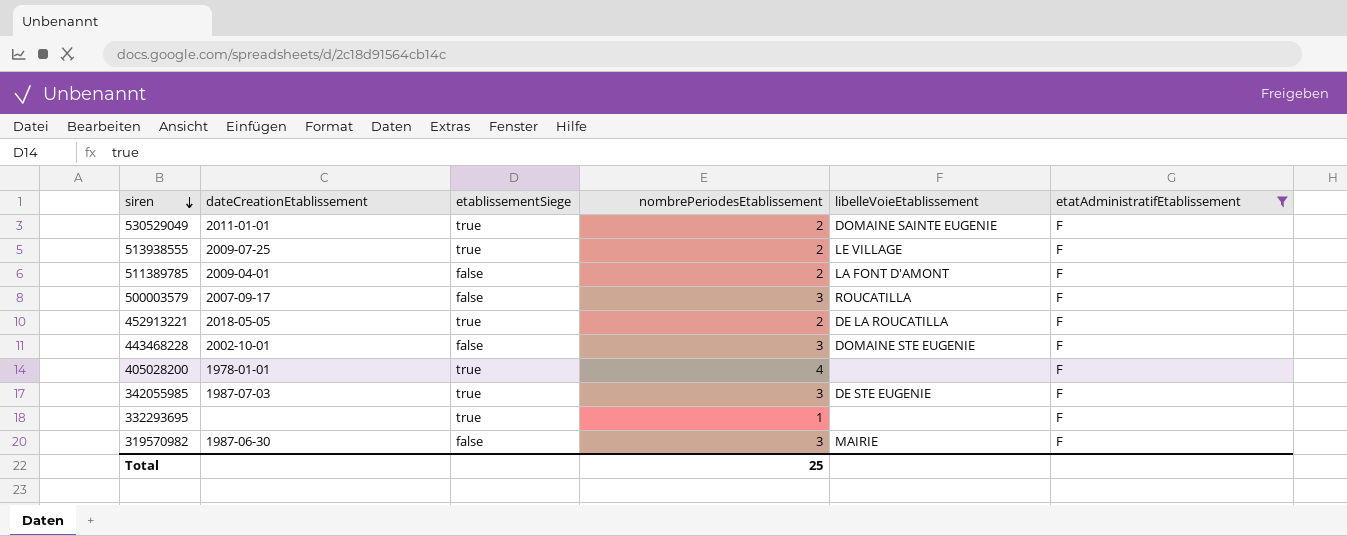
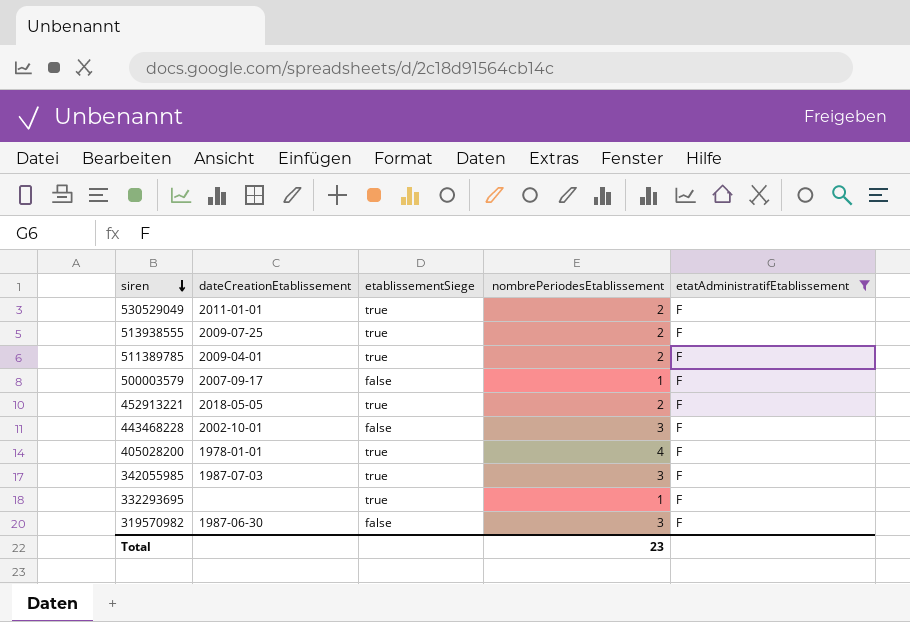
column libelleVoieEtablissement | position: 5 -> none
511389785 | etablissementSiege: false -> true
500003579 | nombrePeriodesEtablissement: 3 -> 1
Total | nombrePeriodesEtablissement: 25 -> 23

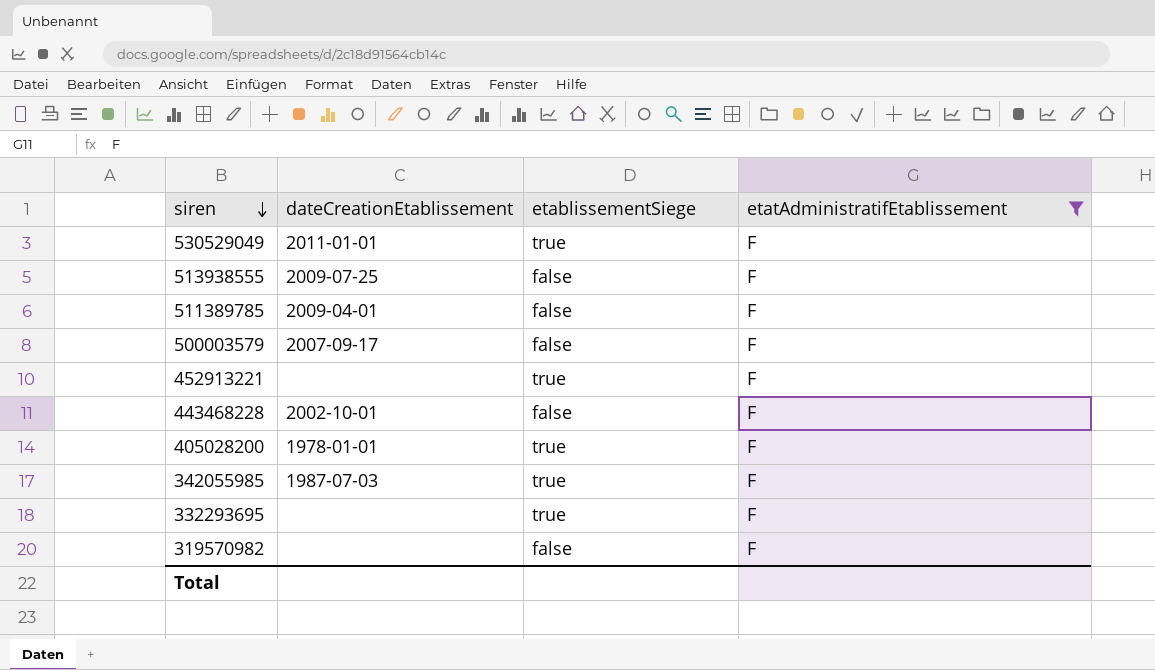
column nombrePeriodesEtablissement | position: 4 -> none
513938555 | etablissementSiege: true -> false
511389785 | etablissementSiege: true -> false
452913221 | dateCreationEtablissement: 2018-05-05 -> none
319570982 | dateCreationEtablissement: 1987-06-30 -> none

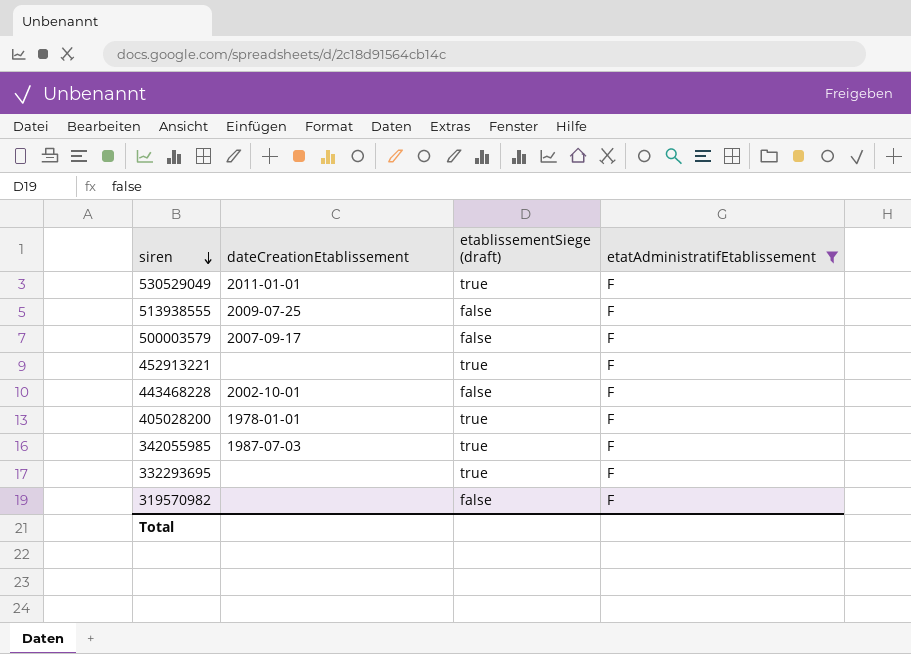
column name: etablissementSiege -> etablissementSiege (draft)
row 511389785: 2009-04-01 | false | F -> none

